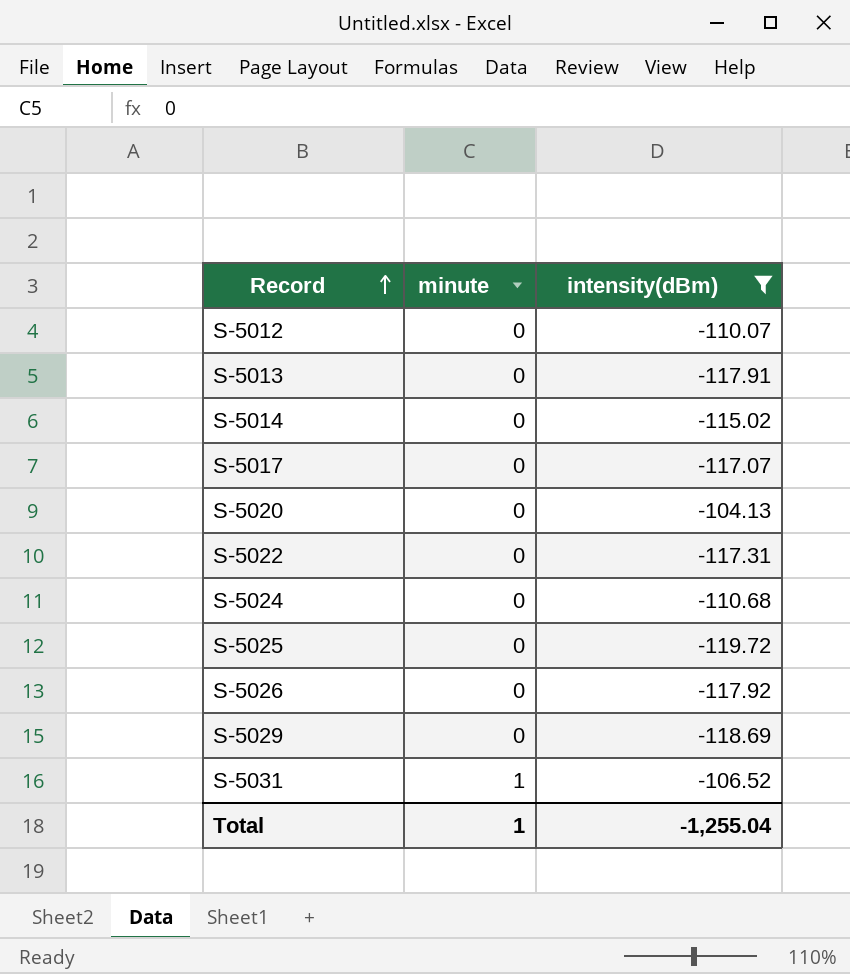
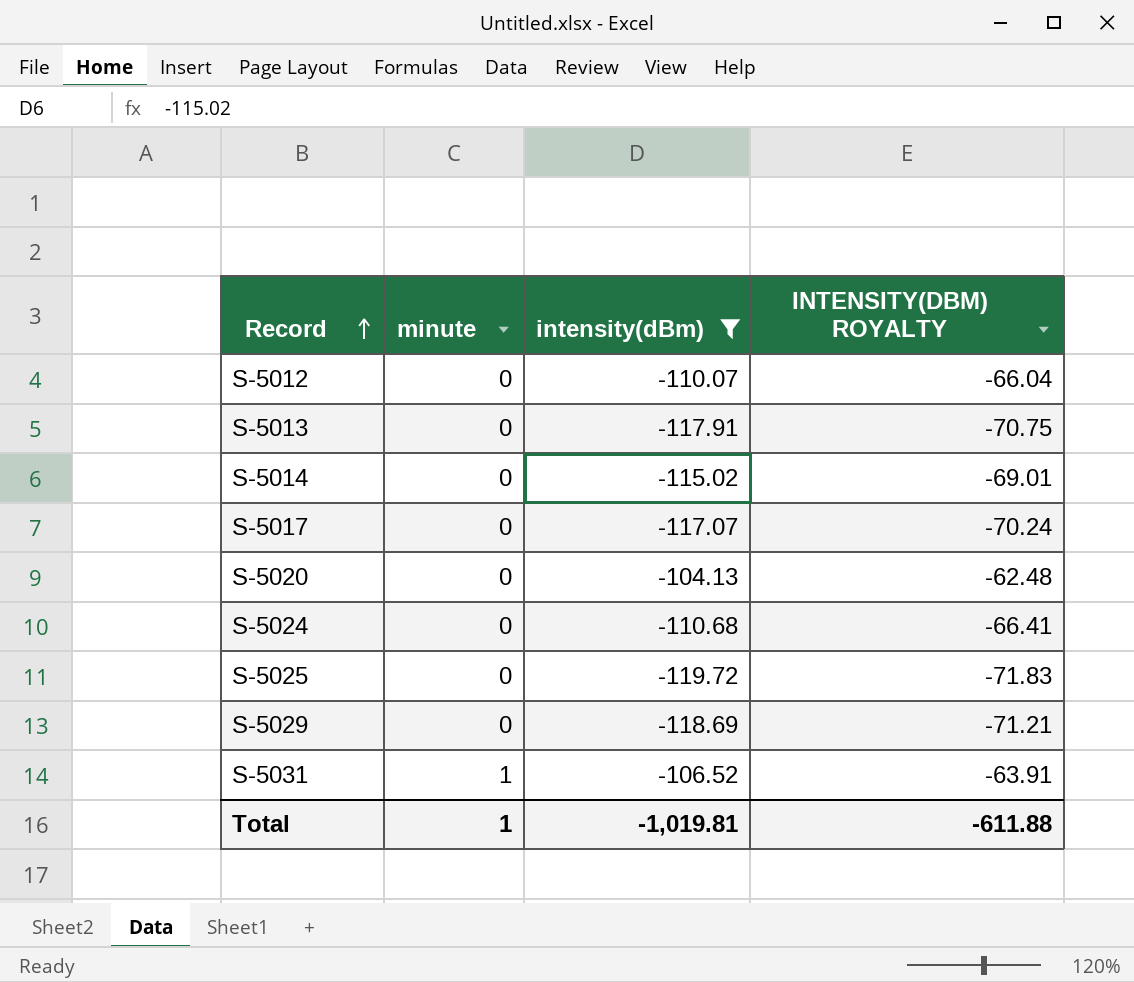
column INTENSITY(DBM) ROYALTY | formula: none -> [intensity(dBm)] * 0.6
row S-5022: 0 | -117.31 -> none
row S-5026: 0 | -117.92 -> none
Total | intensity(dBm): -1,255.04 -> -1,019.81

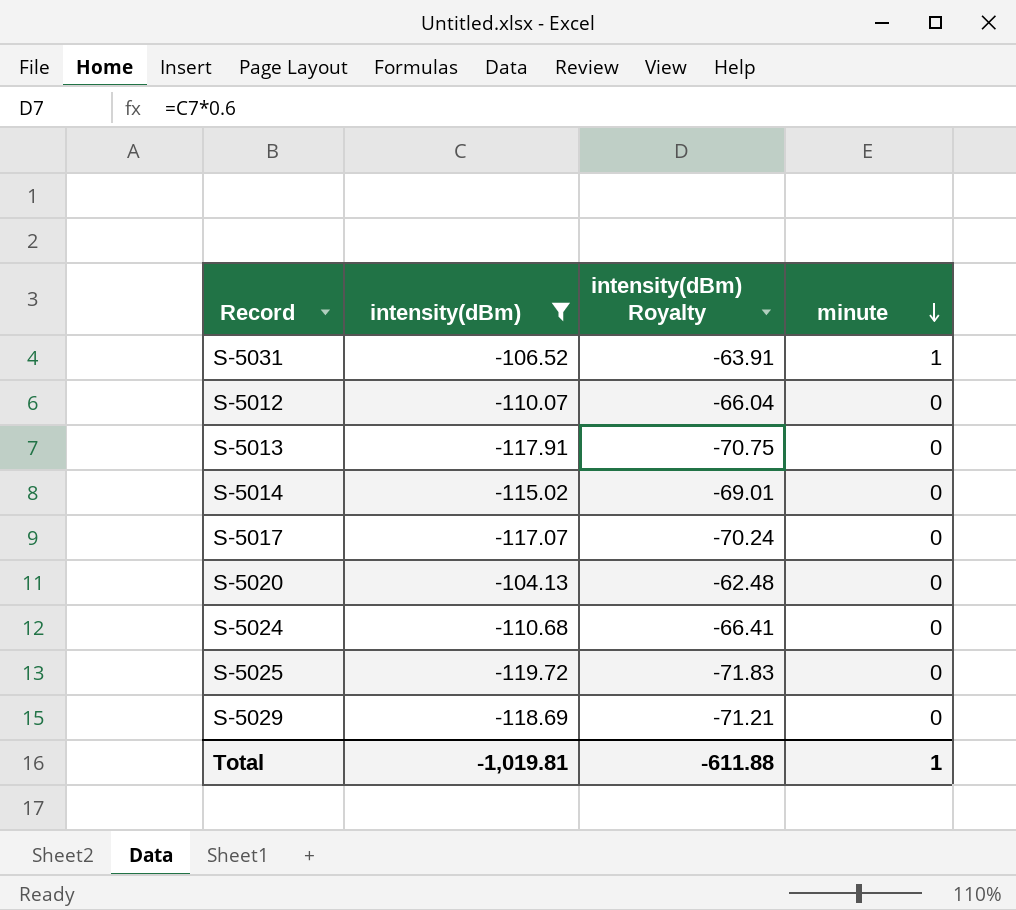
row order: Record ascending -> minute descending
column name: INTENSITY(DBM) ROYALTY -> intensity(dBm) Royalty
column minute | position: 2 -> 4

